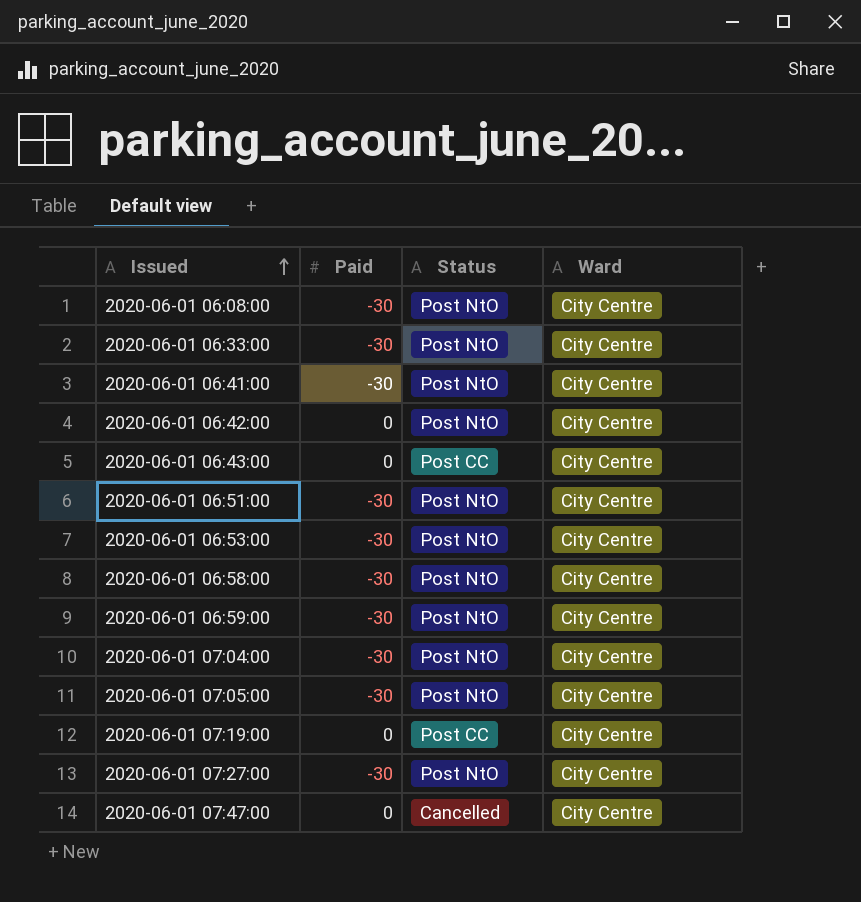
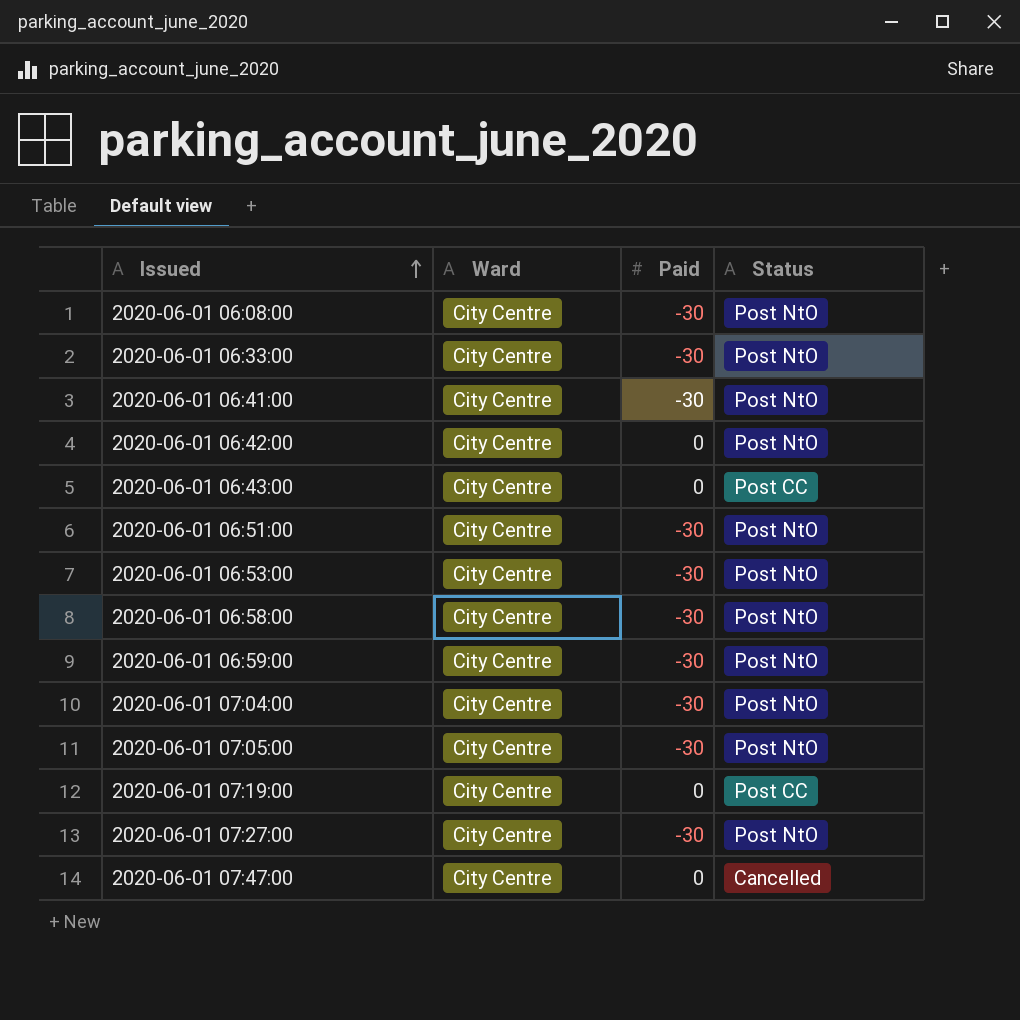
column Ward | position: 4 -> 2

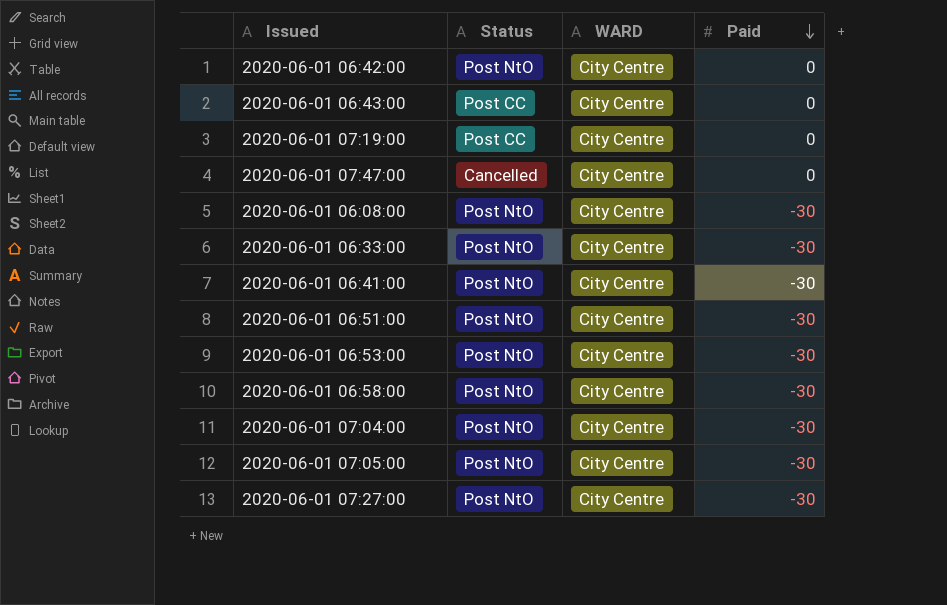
row order: Issued ascending -> Paid descending
column Status | position: 4 -> 2
column name: Ward -> WARD
row 2020-06-01 06:59:00: City Centre | -30 | Post NtO -> none

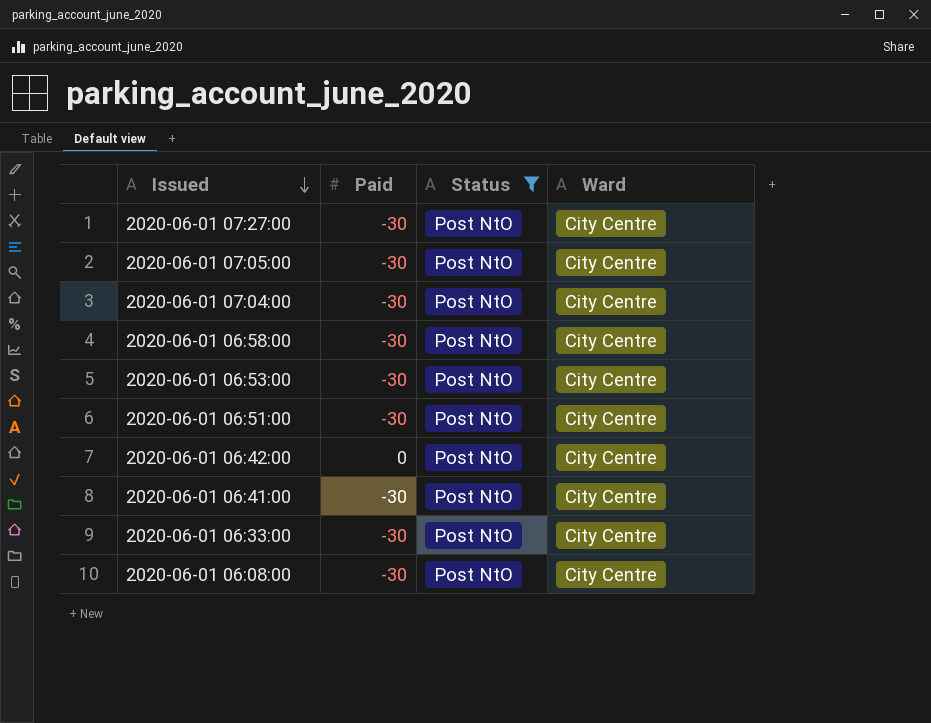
filter: none -> Status = Post NtO
row order: Paid descending -> Issued descending
column Paid | position: 4 -> 2
column name: WARD -> Ward

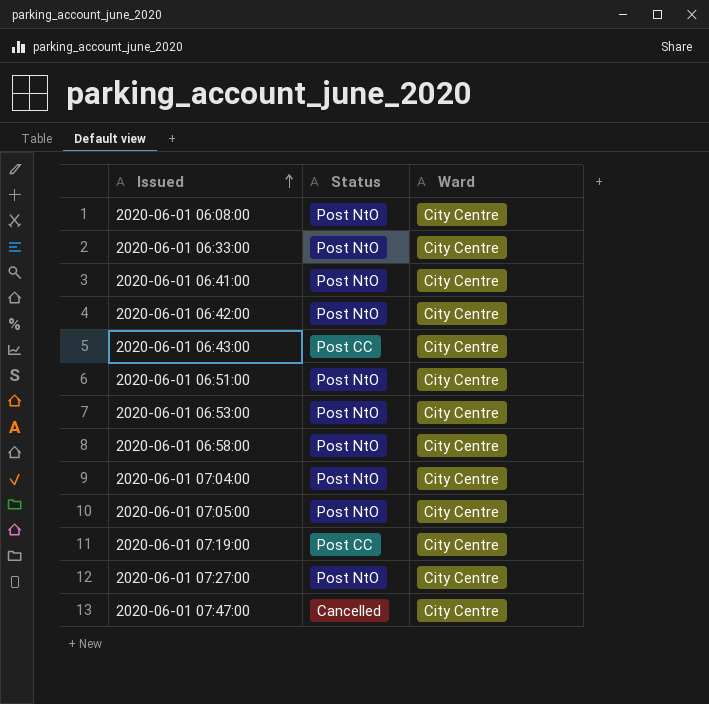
filter: Status = Post NtO -> none
row order: Issued descending -> Issued ascending
column Paid | position: 2 -> none

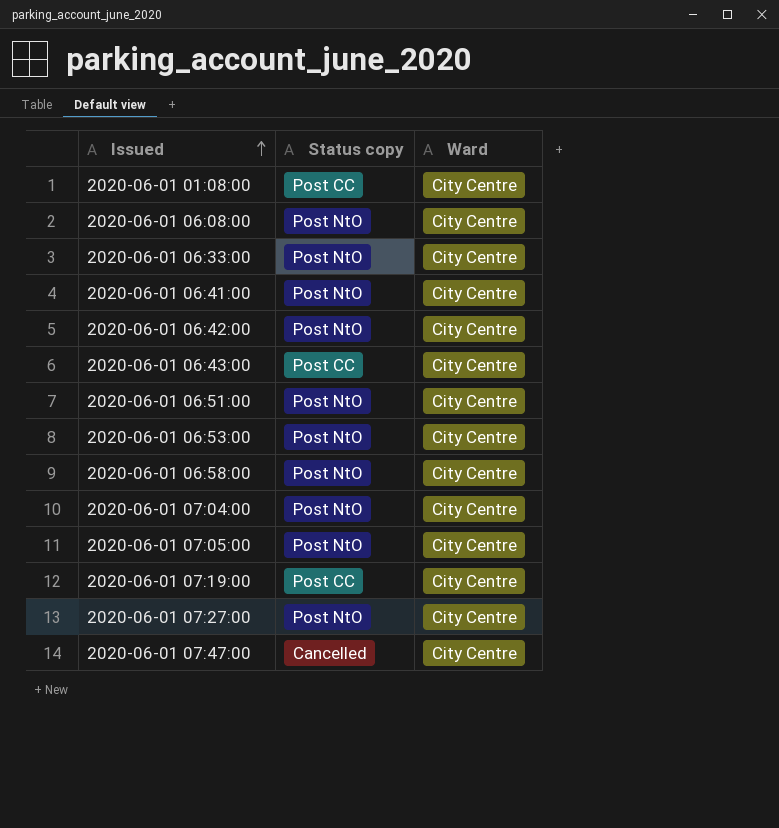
column name: Status -> Status copy
row 2020-06-01 01:08:00: none -> Post CC | City Centre

